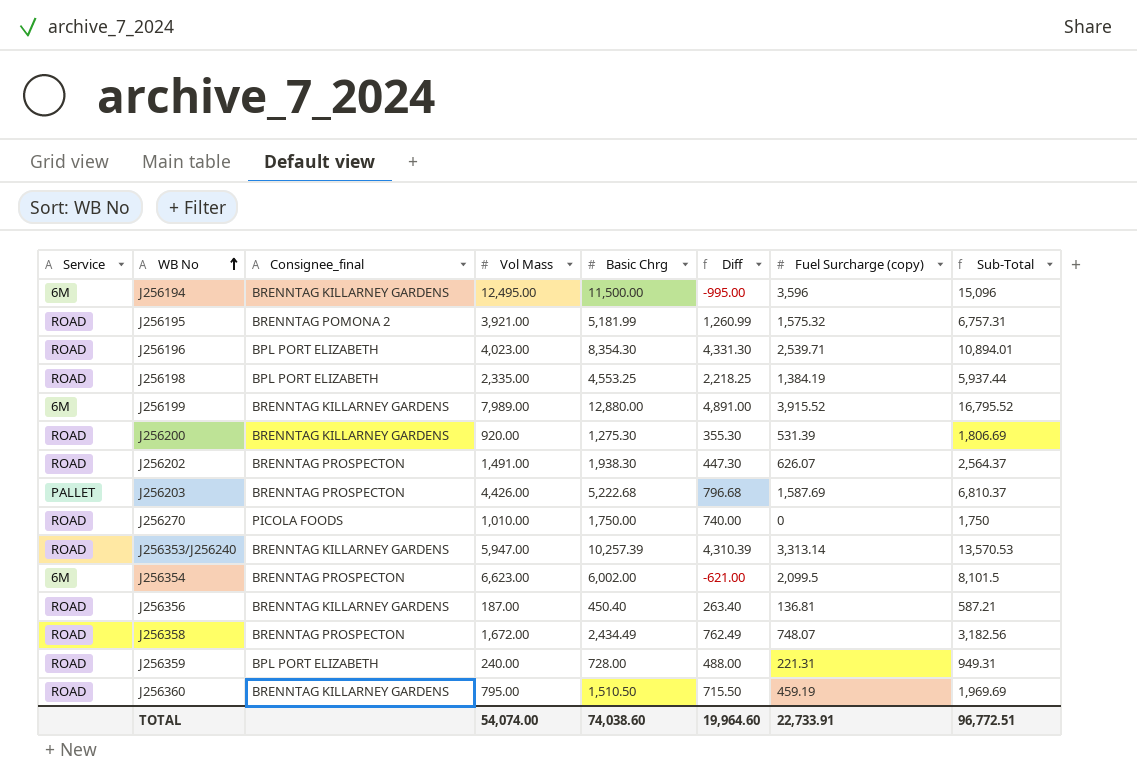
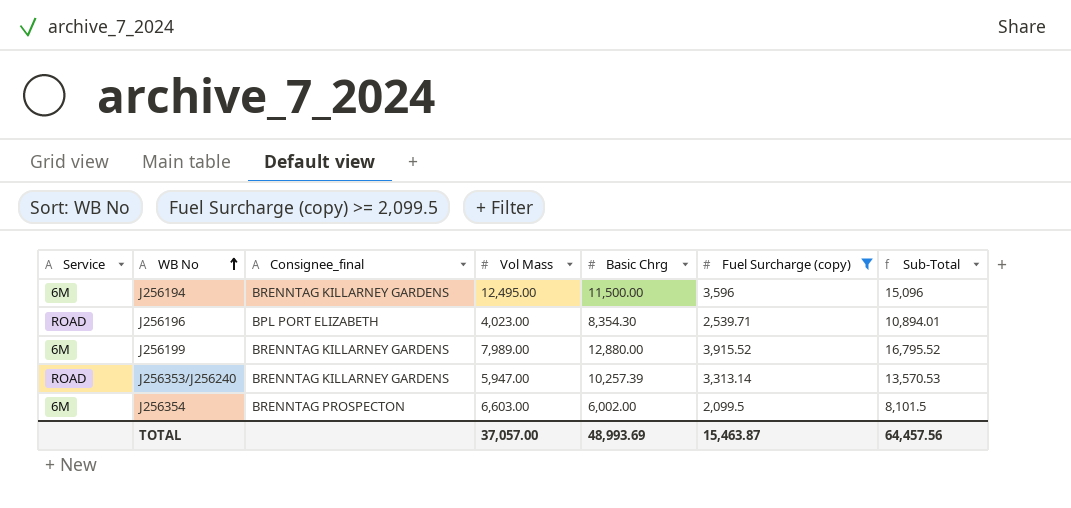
filter: none -> Fuel Surcharge (copy) >= 2,099.5
column Diff | formula: [Basic Chrg] - [Vol Mass] -> none
J256354 | Vol Mass: 6,623.00 -> 6,603.00
TOTAL | Vol Mass: 54,074.00 -> 37,057.00
TOTAL | Basic Chrg: 74,038.60 -> 48,993.69
TOTAL | Fuel Surcharge (copy): 22,733.91 -> 15,463.87
TOTAL | Sub-Total: 96,772.51 -> 64,457.56

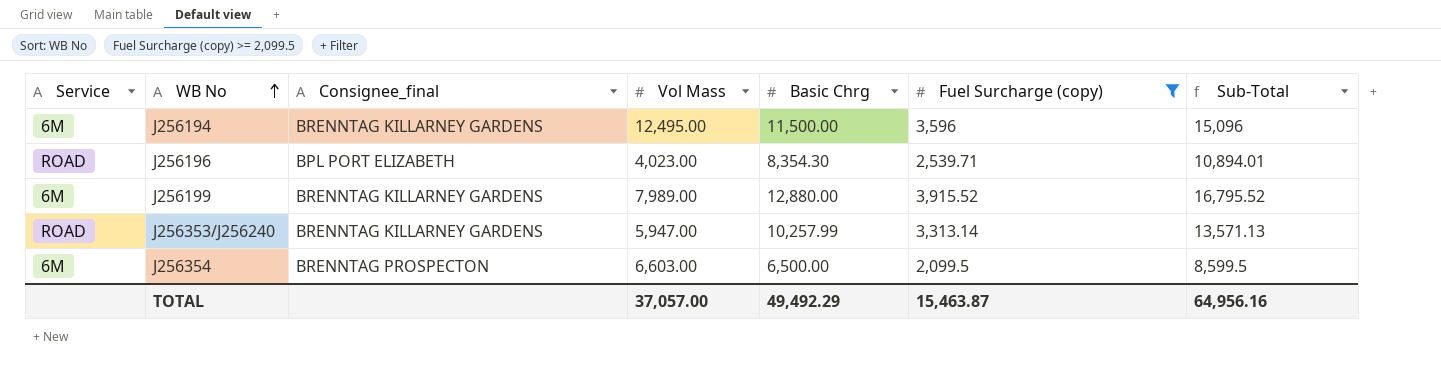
J256353/J256240 | Basic Chrg: 10,257.39 -> 10,257.99
J256353/J256240 | Sub-Total: 13,570.53 -> 13,571.13
J256354 | Basic Chrg: 6,002.00 -> 6,500.00
J256354 | Sub-Total: 8,101.5 -> 8,599.5
TOTAL | Basic Chrg: 48,993.69 -> 49,492.29
TOTAL | Sub-Total: 64,457.56 -> 64,956.16

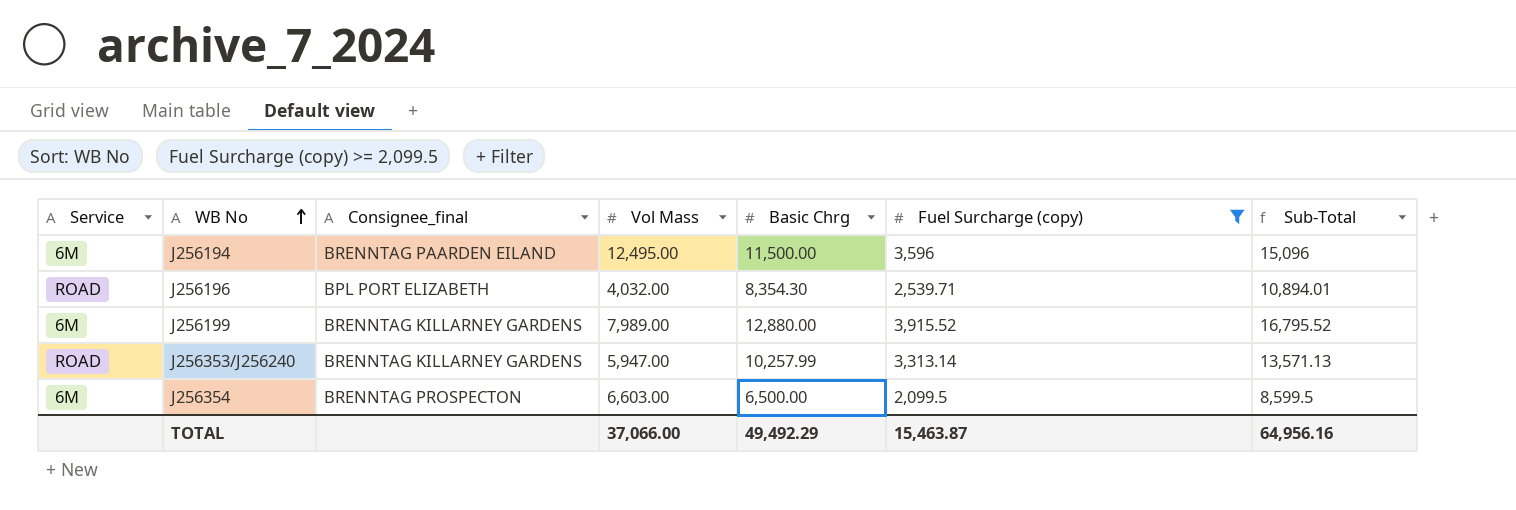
J256194 | Consignee_final: BRENNTAG KILLARNEY GARDENS -> BRENNTAG PAARDEN EILAND
J256196 | Vol Mass: 4,023.00 -> 4,032.00
TOTAL | Vol Mass: 37,057.00 -> 37,066.00

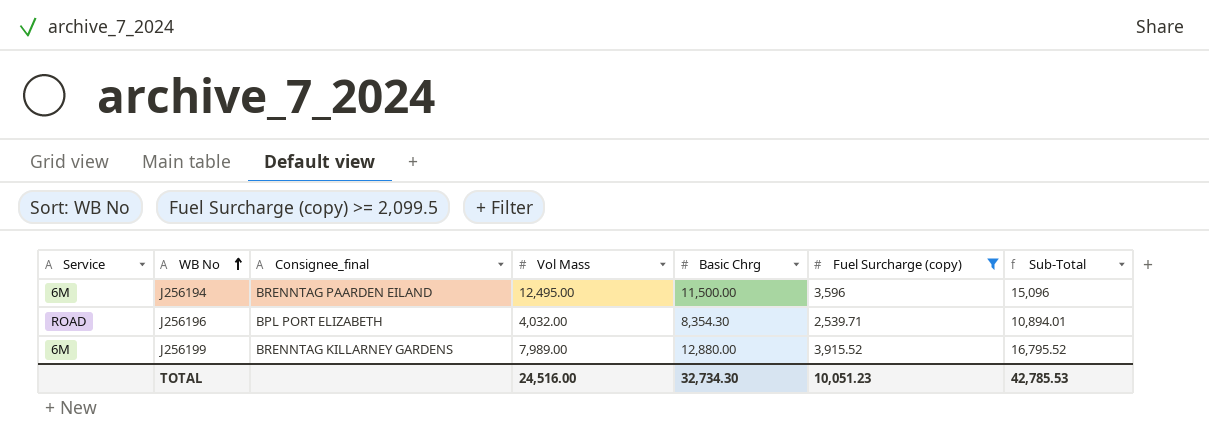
row J256353/J256240: ROAD | BRENNTAG KILLARNEY GARDENS | 5,947.00 | 10,257.99 | 3,313.14 | 13,571.13 -> none
row J256354: 6M | BRENNTAG PROSPECTON | 6,603.00 | 6,500.00 | 2,099.5 | 8,599.5 -> none
TOTAL | Vol Mass: 37,066.00 -> 24,516.00
TOTAL | Basic Chrg: 49,492.29 -> 32,734.30
TOTAL | Fuel Surcharge (copy): 15,463.87 -> 10,051.23
TOTAL | Sub-Total: 64,956.16 -> 42,785.53

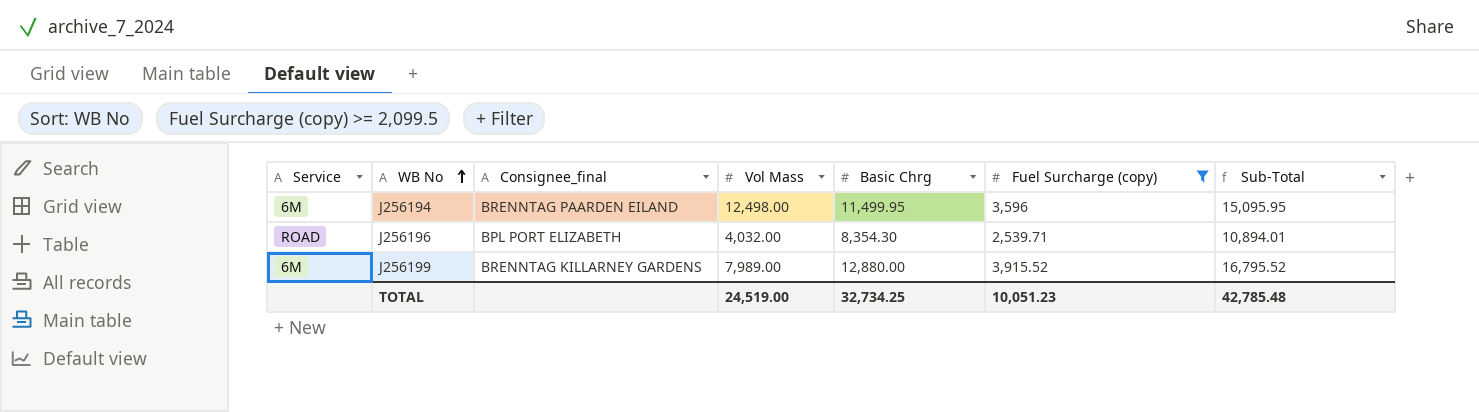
J256194 | Vol Mass: 12,495.00 -> 12,498.00
J256194 | Basic Chrg: 11,500.00 -> 11,499.95
J256194 | Sub-Total: 15,096 -> 15,095.95
TOTAL | Vol Mass: 24,516.00 -> 24,519.00
TOTAL | Basic Chrg: 32,734.30 -> 32,734.25
TOTAL | Sub-Total: 42,785.53 -> 42,785.48

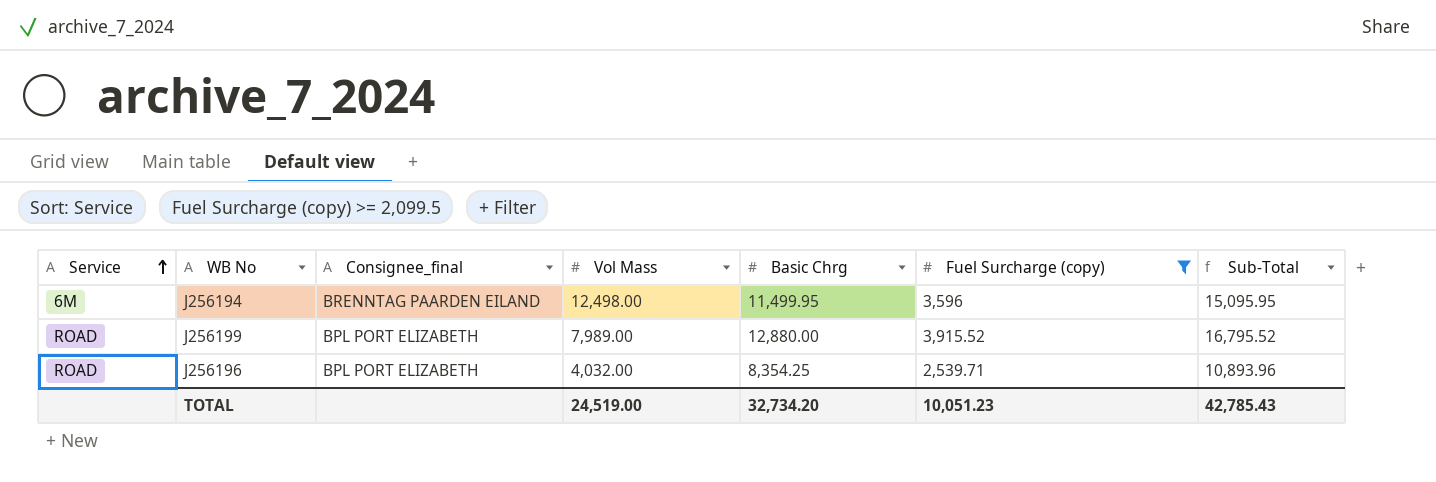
row order: WB No ascending -> Service ascending
J256199 | Service: 6M -> ROAD
J256199 | Consignee_final: BRENNTAG KILLARNEY GARDENS -> BPL PORT ELIZABETH
J256196 | Basic Chrg: 8,354.30 -> 8,354.25
J256196 | Sub-Total: 10,894.01 -> 10,893.96
TOTAL | Basic Chrg: 32,734.25 -> 32,734.20
TOTAL | Sub-Total: 42,785.48 -> 42,785.43

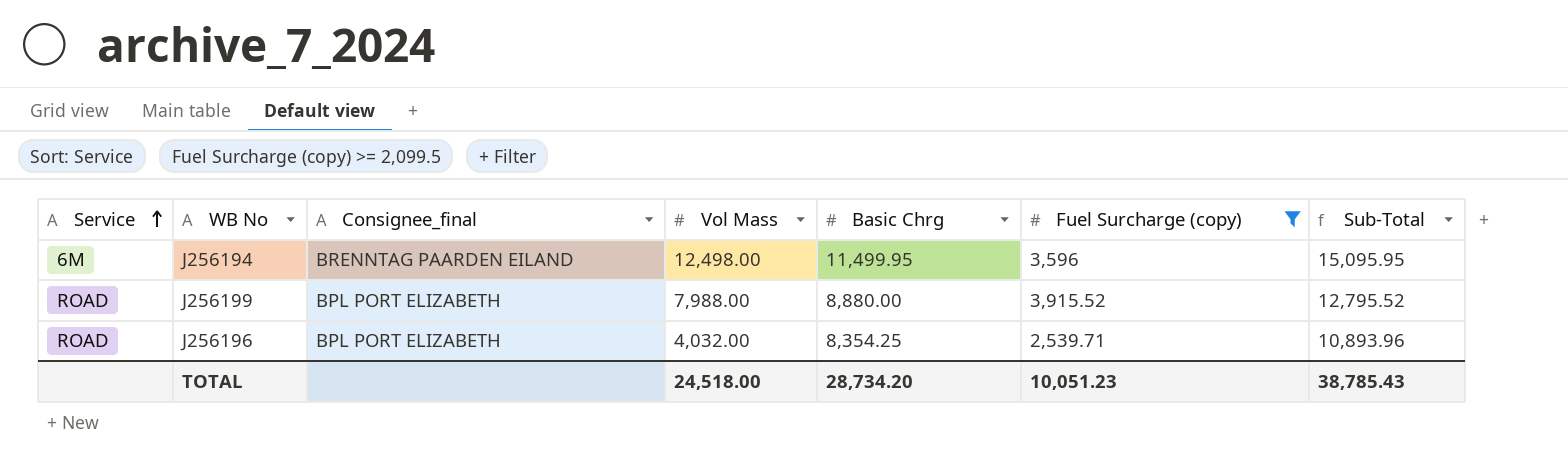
J256199 | Vol Mass: 7,989.00 -> 7,988.00
J256199 | Basic Chrg: 12,880.00 -> 8,880.00
J256199 | Sub-Total: 16,795.52 -> 12,795.52
TOTAL | Vol Mass: 24,519.00 -> 24,518.00
TOTAL | Basic Chrg: 32,734.20 -> 28,734.20
TOTAL | Sub-Total: 42,785.43 -> 38,785.43

